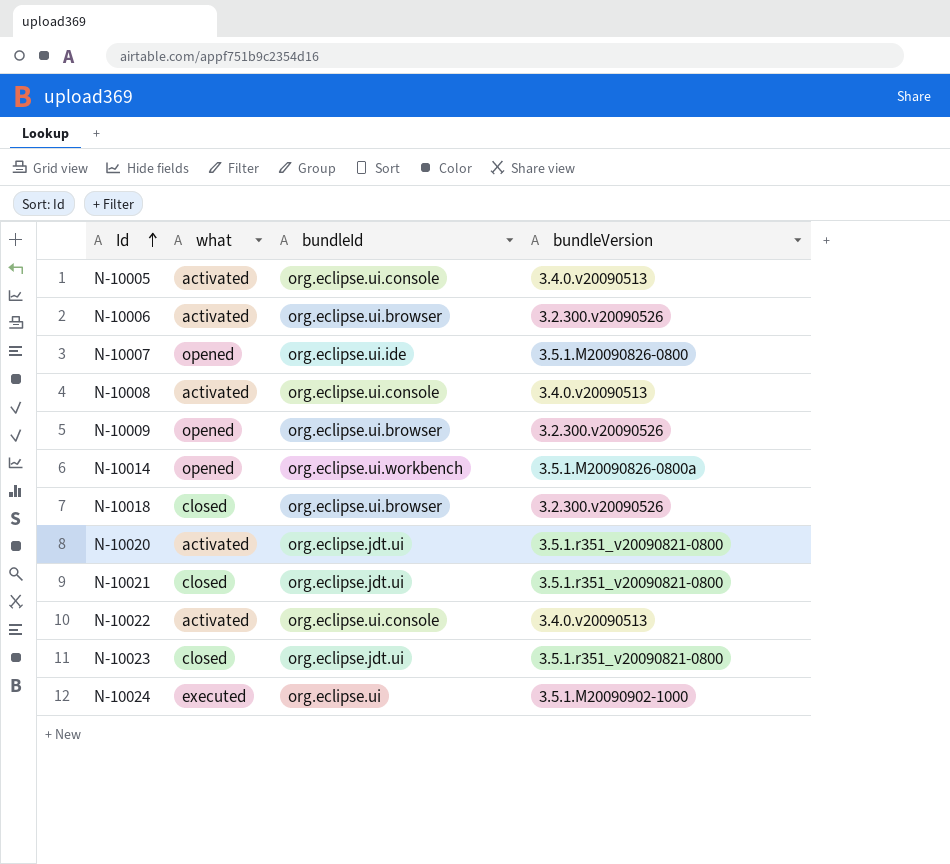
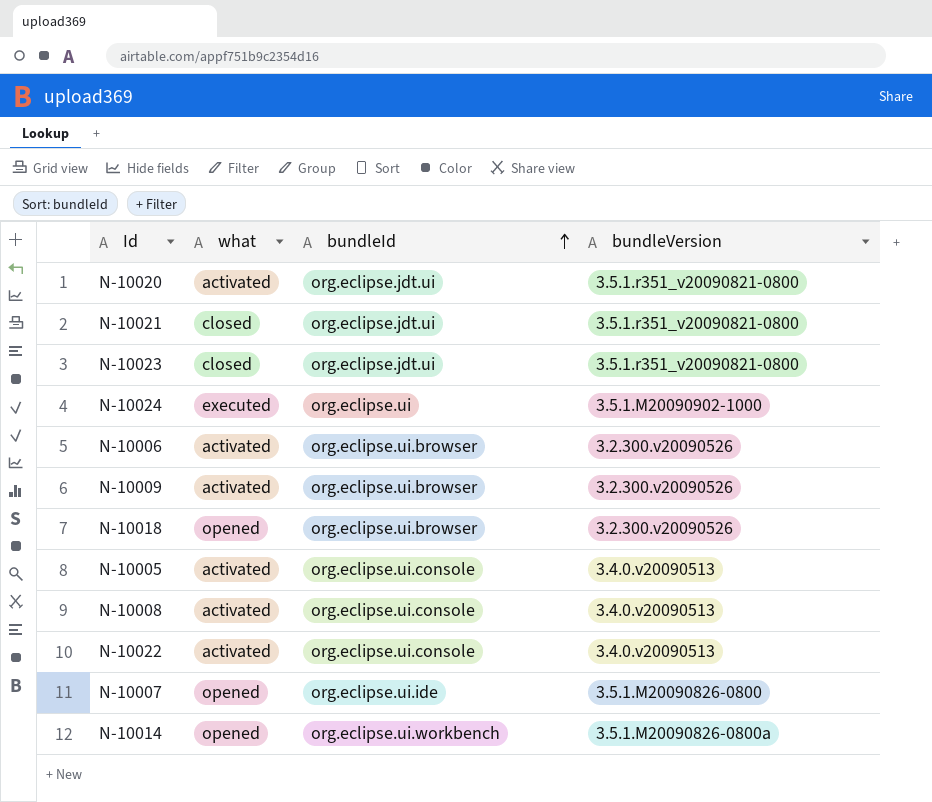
row order: Id ascending -> bundleId ascending
N-10009 | what: opened -> activated
N-10018 | what: closed -> opened

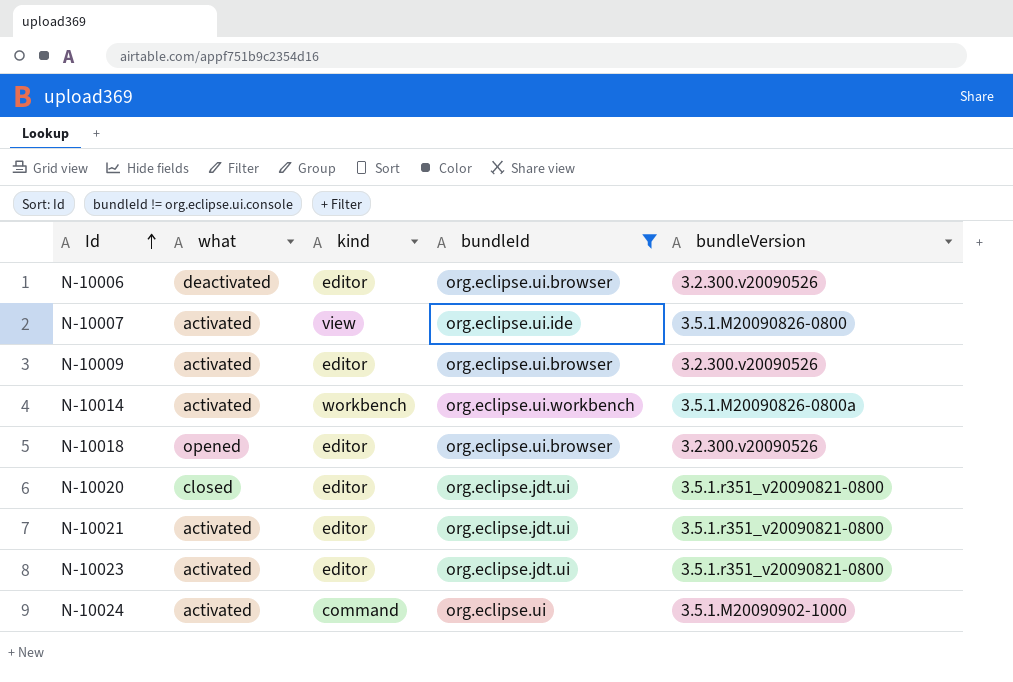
filter: none -> bundleId != org.eclipse.ui.console
row order: bundleId ascending -> Id ascending
column kind | position: none -> 3
N-10006 | what: activated -> deactivated
N-10007 | what: opened -> activated
N-10014 | what: opened -> activated
N-10020 | what: activated -> closed
N-10021 | what: closed -> activated
N-10023 | what: closed -> activated
N-10024 | what: executed -> activated

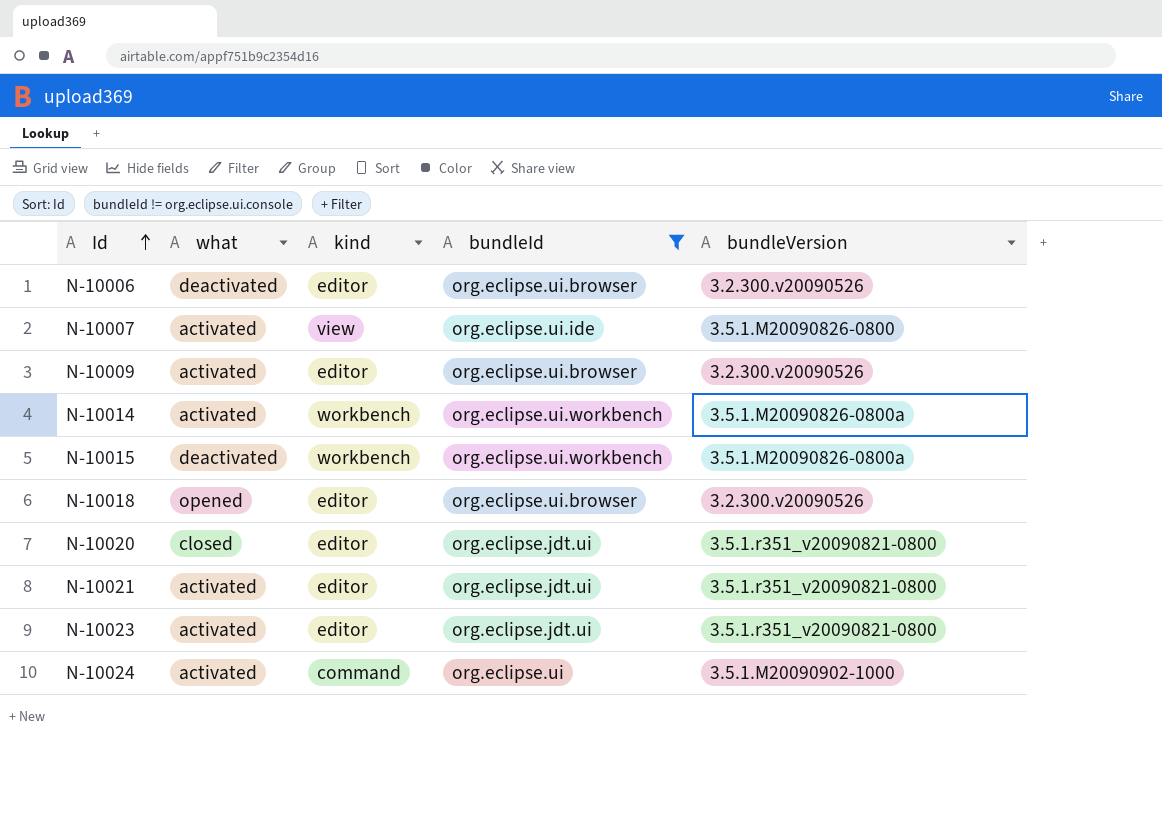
row N-10015: none -> deactivated | workbench | org.eclipse.ui.workbench | 3.5.1.M20090826-0800a

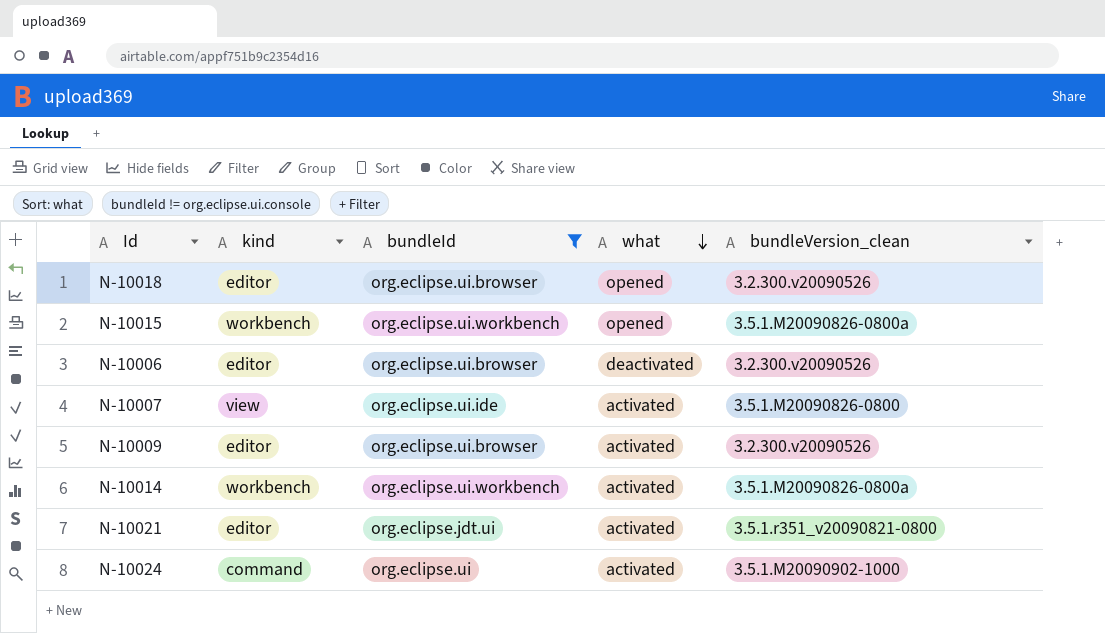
row order: Id ascending -> what descending
column what | position: 2 -> 4
column name: bundleVersion -> bundleVersion_clean
row N-10020: closed | editor | org.eclipse.jdt.ui | 3.5.1.r351_v20090821-0800 -> none
row N-10023: activated | editor | org.eclipse.jdt.ui | 3.5.1.r351_v20090821-0800 -> none
N-10015 | what: deactivated -> opened

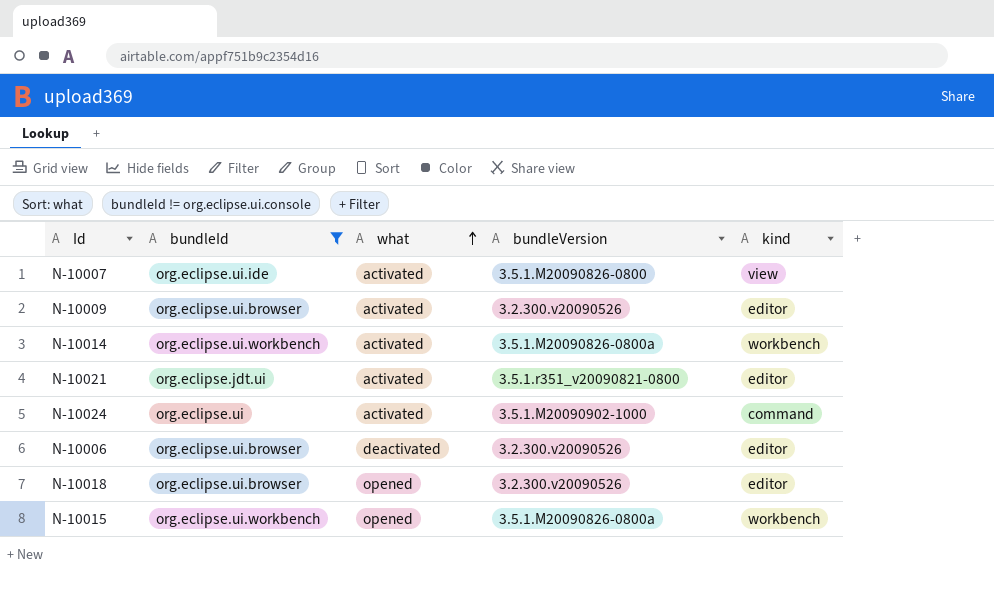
row order: what descending -> what ascending
column name: bundleVersion_clean -> bundleVersion
column kind | position: 2 -> 5

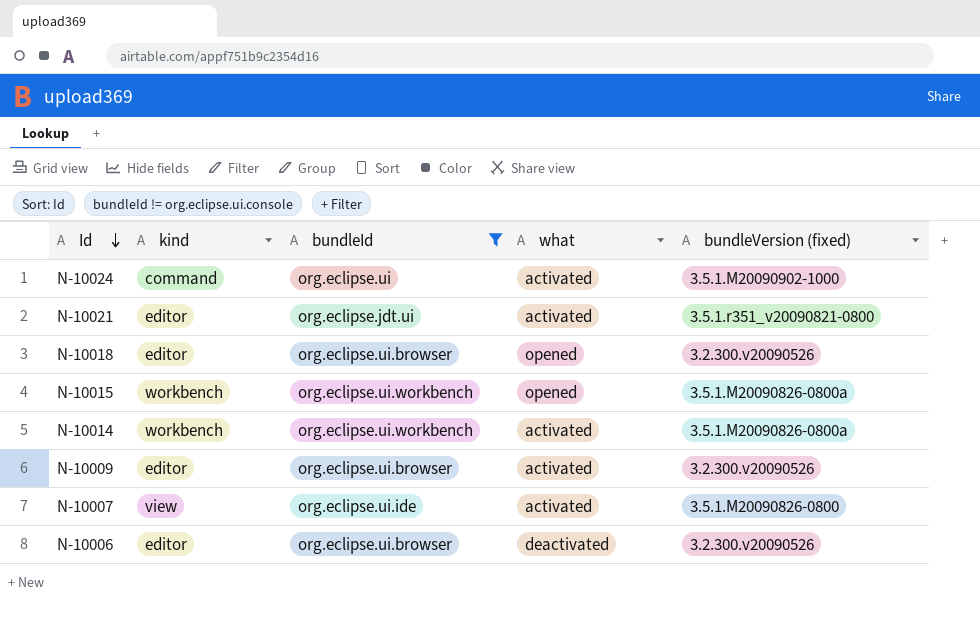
row order: what ascending -> Id descending
column kind | position: 5 -> 2
column name: bundleVersion -> bundleVersion (fixed)

